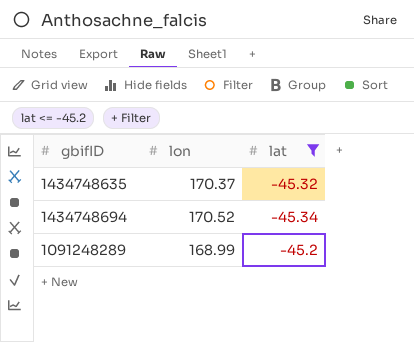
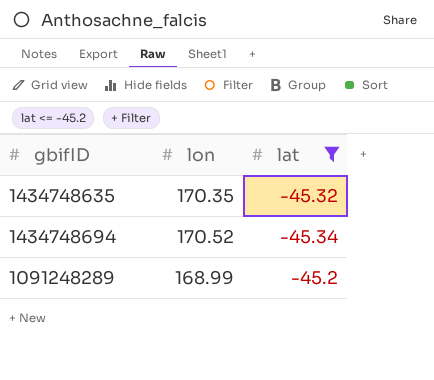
1434748635 | lon: 170.37 -> 170.35

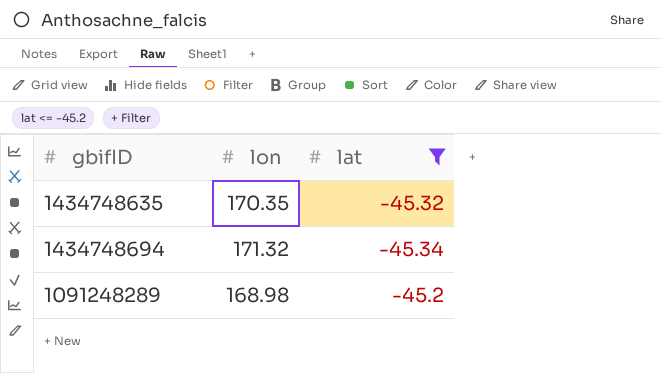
1434748694 | lon: 170.52 -> 171.32
1091248289 | lon: 168.99 -> 168.98

